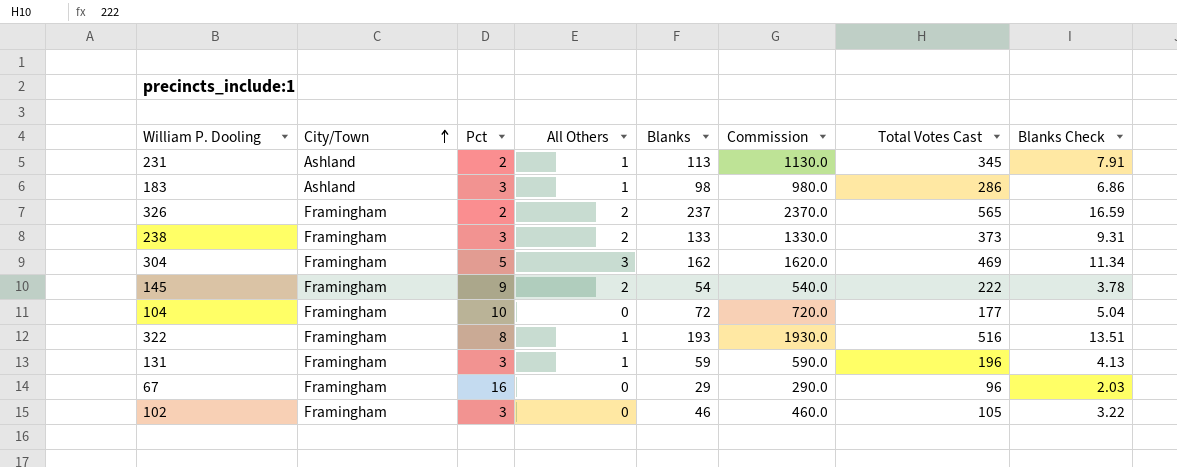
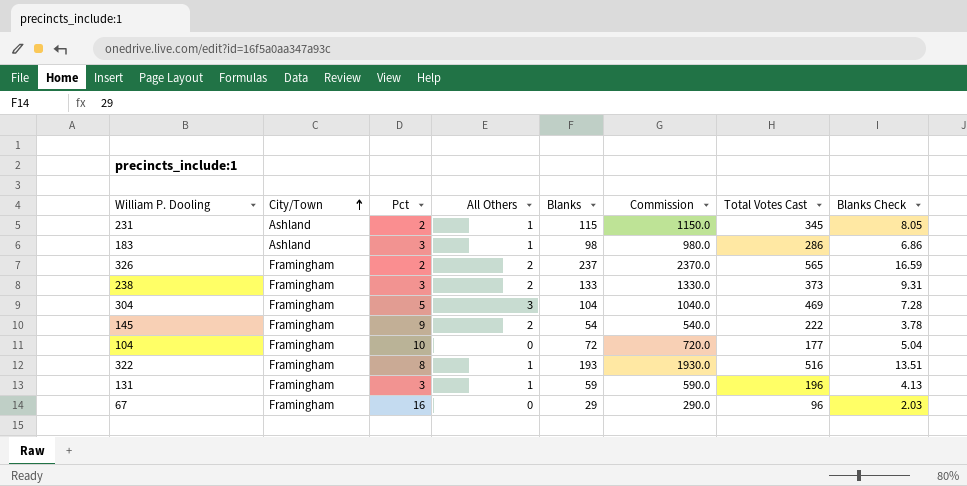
row 102: Framingham | 3 | 0 | 46 | 460.0 | 105 | 3.22 -> none
231 | Blanks: 113 -> 115
231 | Commission: 1130.0 -> 1150.0
231 | Blanks Check: 7.91 -> 8.05
304 | Blanks: 162 -> 104
304 | Commission: 1620.0 -> 1040.0
304 | Blanks Check: 11.34 -> 7.28

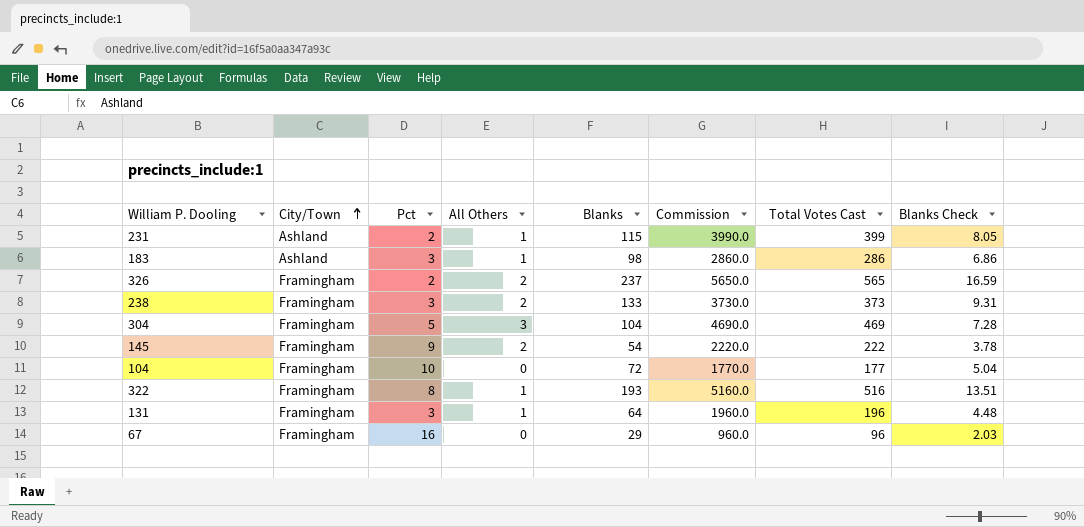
column Commission | formula: [Blanks] * 10 -> [Total Votes Cast] * 10
231 | Total Votes Cast: 345 -> 399
131 | Blanks: 59 -> 64
131 | Blanks Check: 4.13 -> 4.48

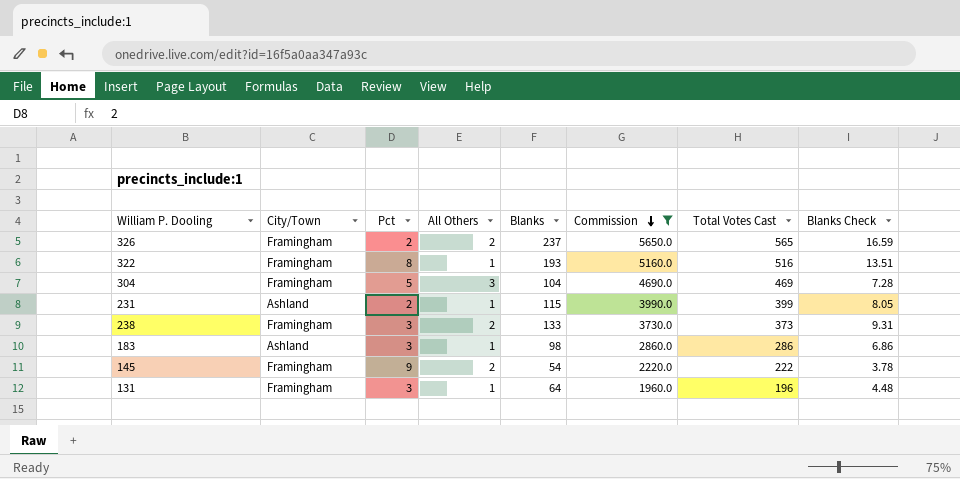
filter: none -> Commission >= 1960.0
row order: City/Town ascending -> Commission descending

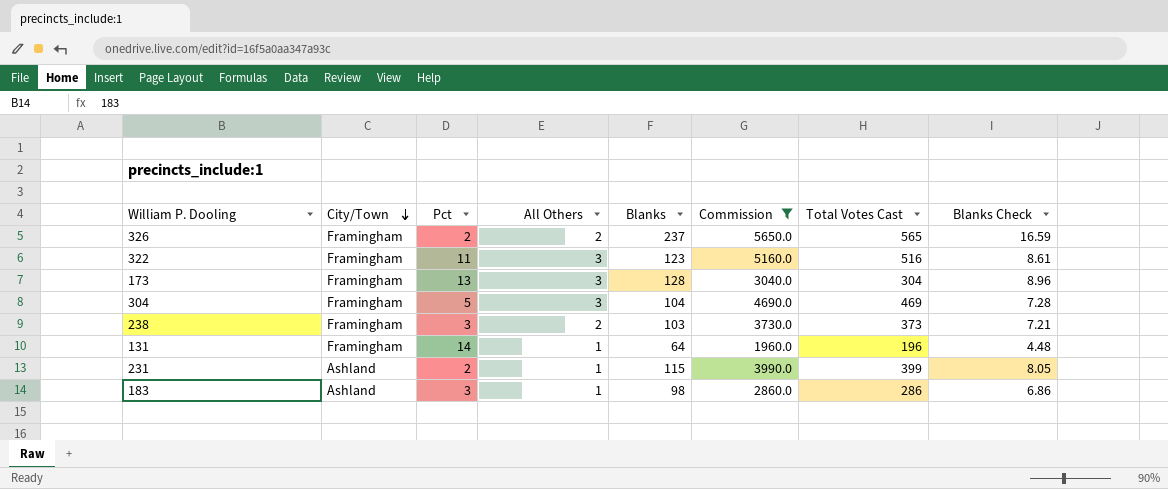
row order: Commission descending -> City/Town descending
row 145: Framingham | 9 | 2 | 54 | 2220.0 | 222 | 3.78 -> none
322 | Pct: 8 -> 11
322 | All Others: 1 -> 3
322 | Blanks: 193 -> 123
322 | Blanks Check: 13.51 -> 8.61
row 173: none -> Framingham | 13 | 3 | 128 | 3040.0 | 304 | 8.96
238 | Blanks: 133 -> 103
238 | Blanks Check: 9.31 -> 7.21
131 | Pct: 3 -> 14

